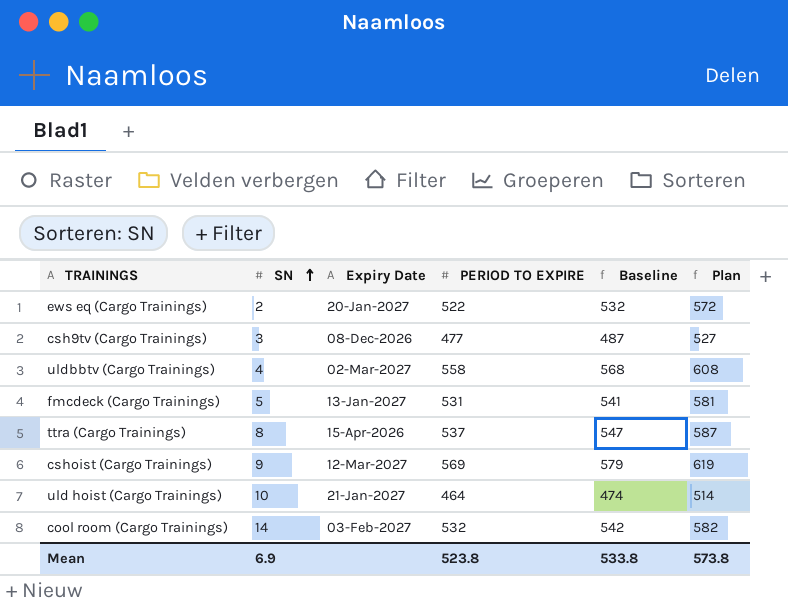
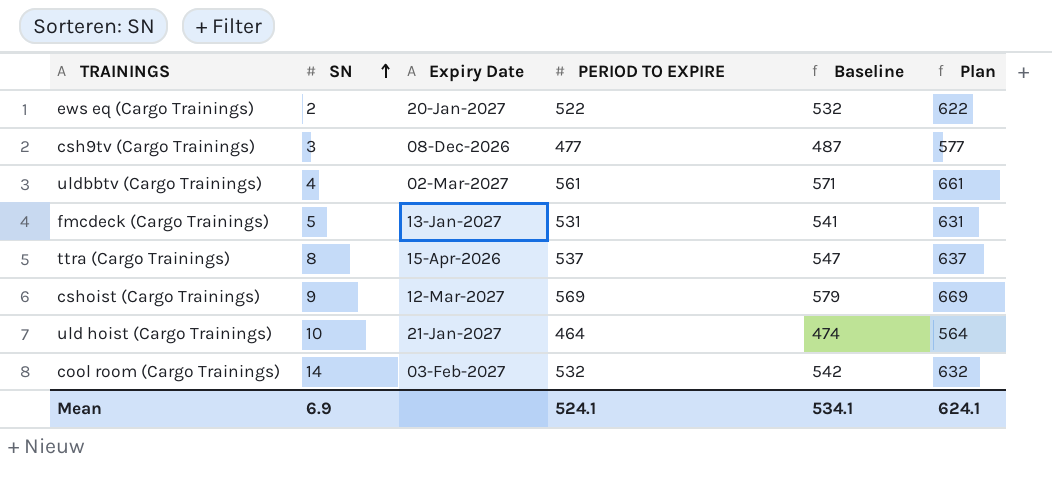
column Plan | formula: [PERIOD TO EXPIRE] + 50 -> [PERIOD TO EXPIRE] + 100
uldbbtv (Cargo Trainings) | PERIOD TO EXPIRE: 558 -> 561
uldbbtv (Cargo Trainings) | Baseline: 568 -> 571
Mean | PERIOD TO EXPIRE: 523.8 -> 524.1
Mean | Baseline: 533.8 -> 534.1
Mean | Plan: 573.8 -> 624.1

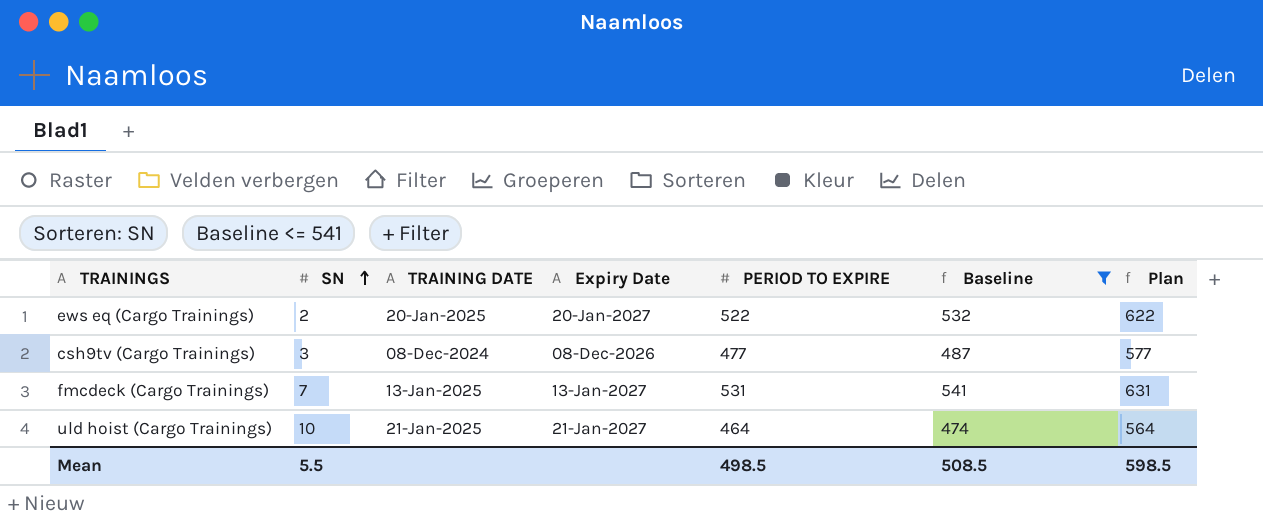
filter: none -> Baseline <= 541
column TRAINING DATE | position: none -> 3
fmcdeck (Cargo Trainings) | SN: 5 -> 7
Mean | SN: 6.9 -> 5.5
Mean | PERIOD TO EXPIRE: 524.1 -> 498.5
Mean | Baseline: 534.1 -> 508.5
Mean | Plan: 624.1 -> 598.5

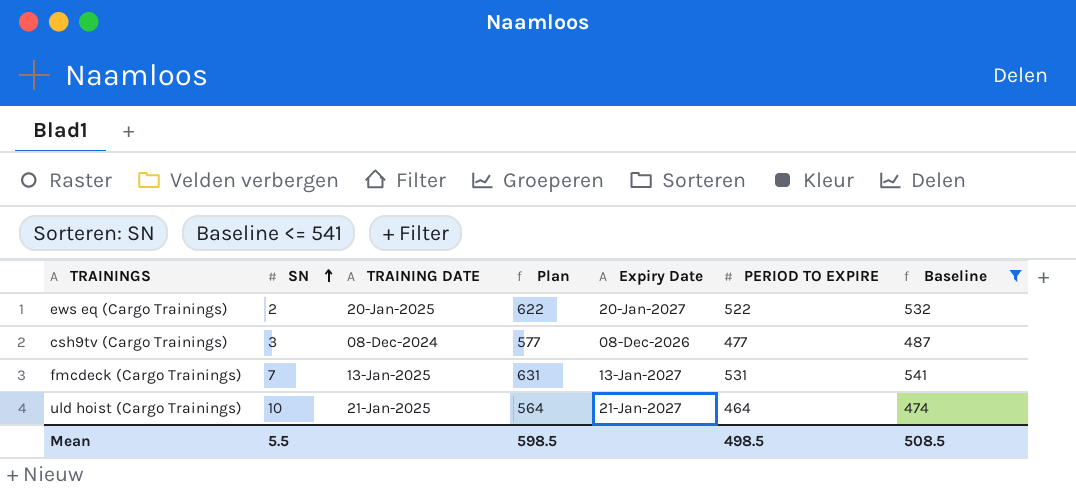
column Plan | position: 7 -> 4

